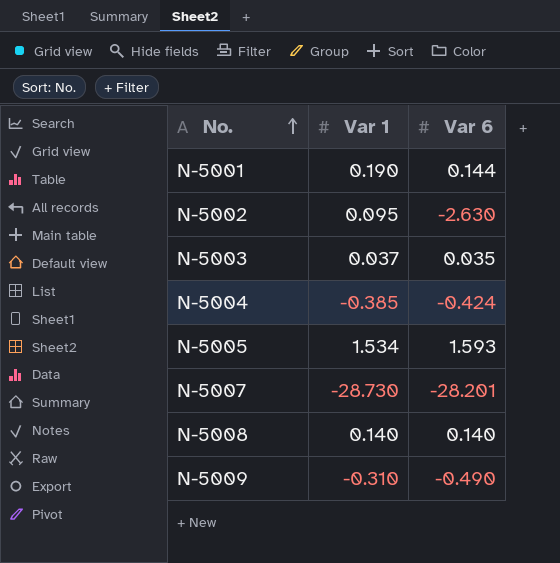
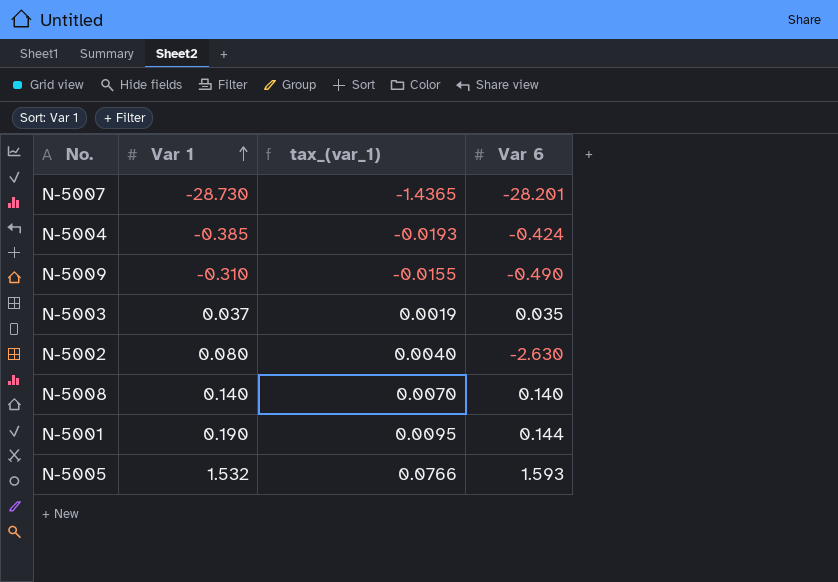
row order: No. ascending -> Var 1 ascending
column tax_(var_1) | formula: none -> [Var 1] * 0.05
N-5002 | Var 1: 0.095 -> 0.080
N-5005 | Var 1: 1.534 -> 1.532

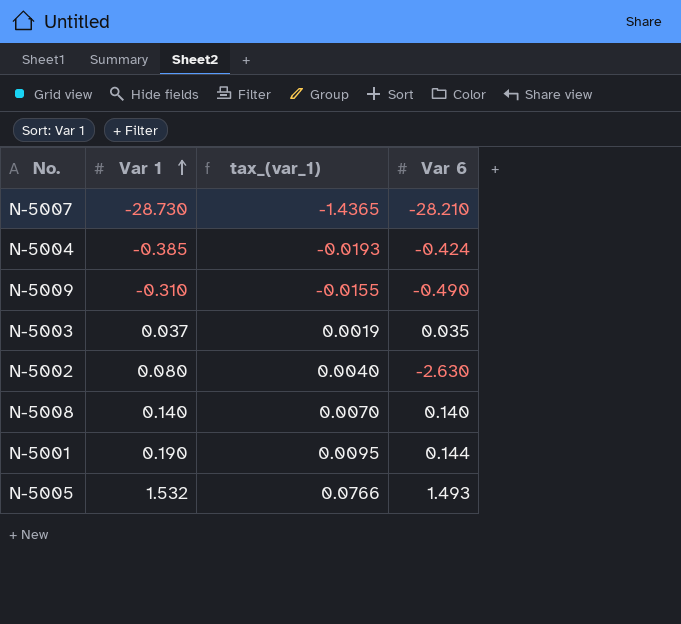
N-5007 | Var 6: -28.201 -> -28.210
N-5005 | Var 6: 1.593 -> 1.493

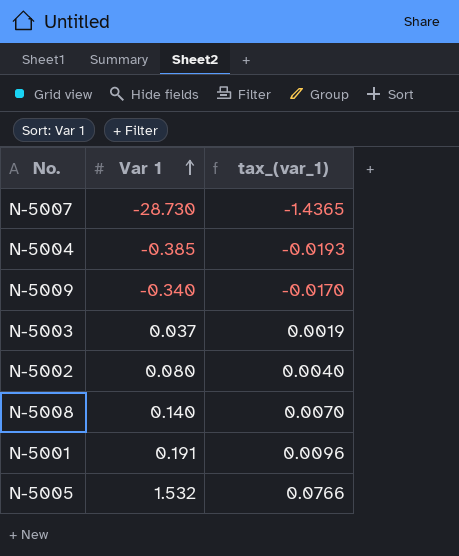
column Var 6 | position: 4 -> none
N-5009 | Var 1: -0.310 -> -0.340
N-5009 | tax_(var_1): -0.0155 -> -0.0170
N-5001 | Var 1: 0.190 -> 0.191
N-5001 | tax_(var_1): 0.0095 -> 0.0096

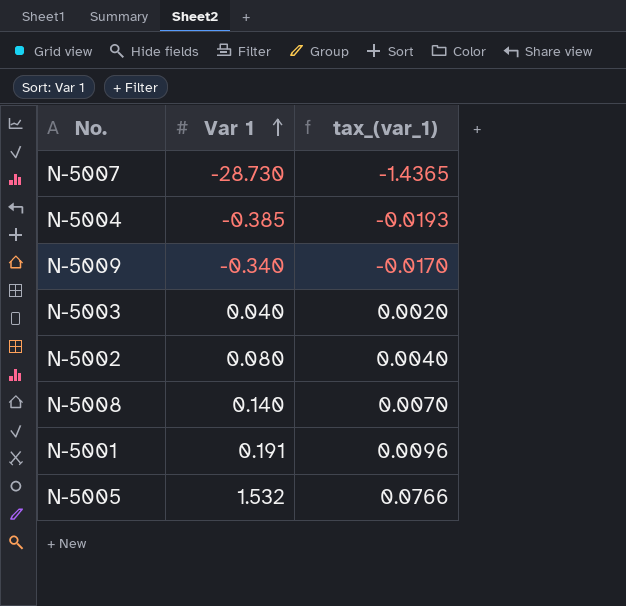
N-5003 | Var 1: 0.037 -> 0.040
N-5003 | tax_(var_1): 0.0019 -> 0.0020

